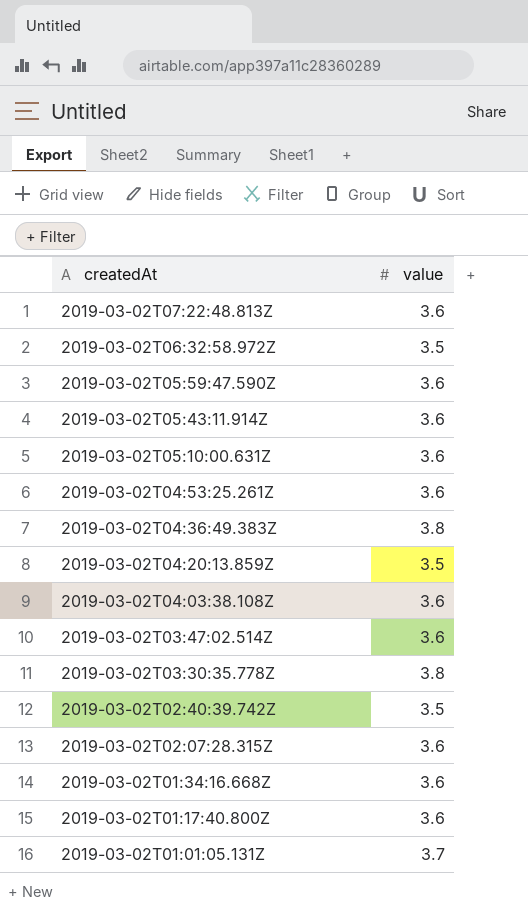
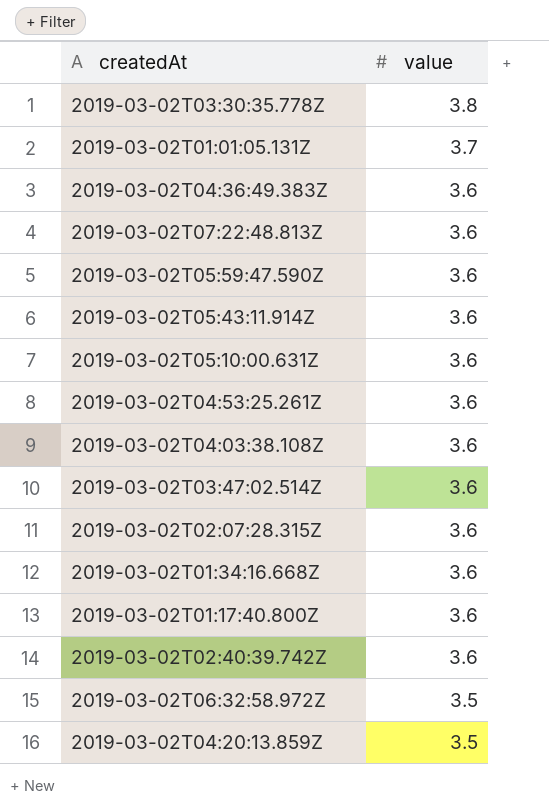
row order: createdAt descending -> value descending
2019-03-02T04:36:49.383Z | value: 3.8 -> 3.6
2019-03-02T02:40:39.742Z | value: 3.5 -> 3.6

